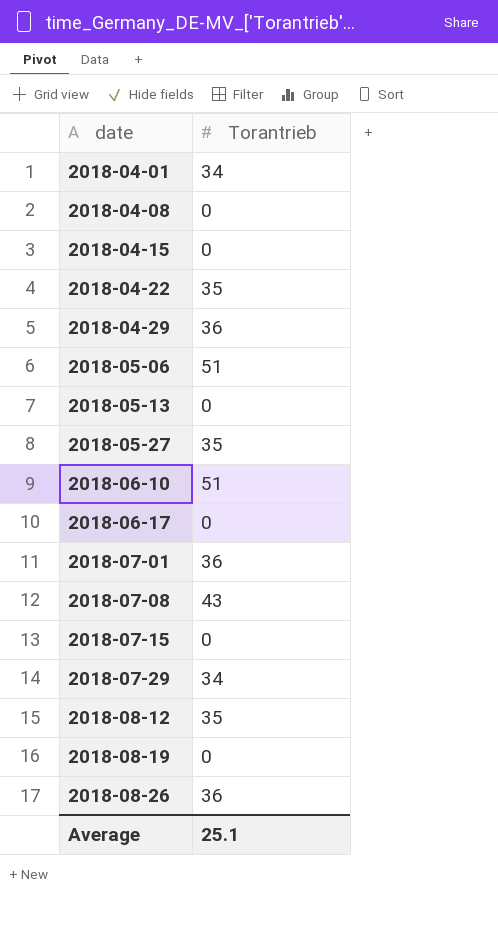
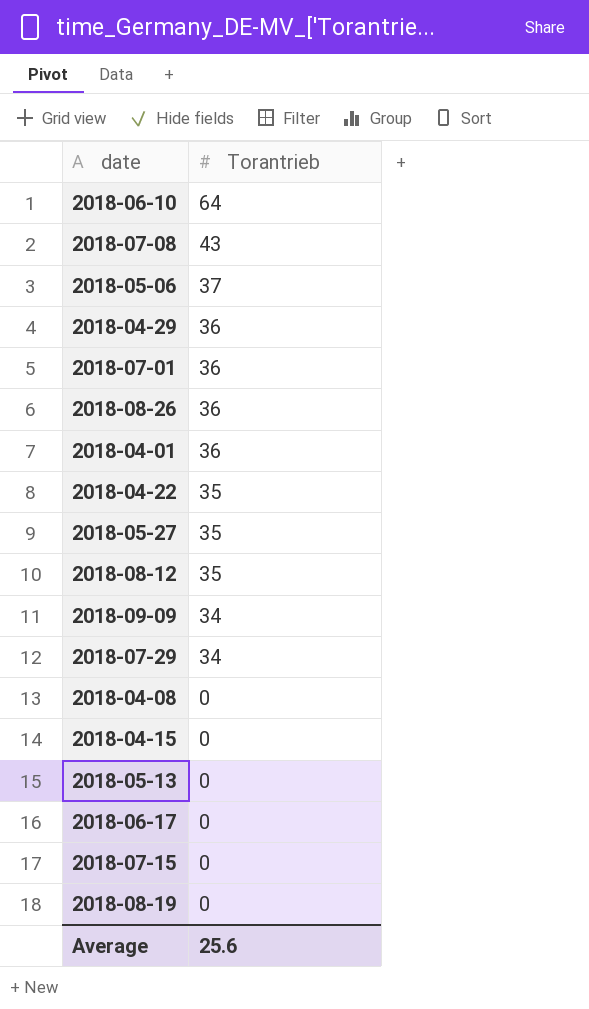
row order: date ascending -> Torantrieb descending
2018-06-10 | Torantrieb: 51 -> 64
2018-05-06 | Torantrieb: 51 -> 37
2018-04-01 | Torantrieb: 34 -> 36
row 2018-09-09: none -> 34
Average | Torantrieb: 25.1 -> 25.6

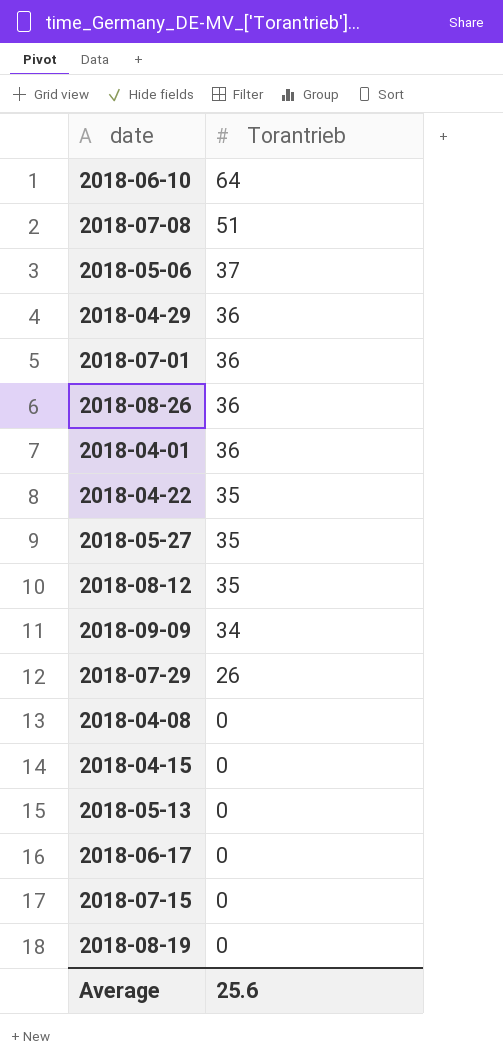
2018-07-08 | Torantrieb: 43 -> 51
2018-07-29 | Torantrieb: 34 -> 26

